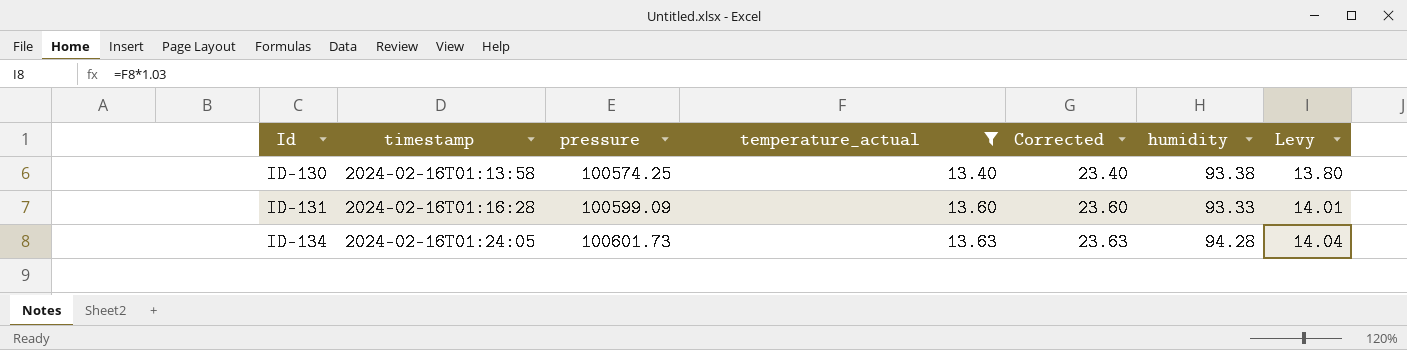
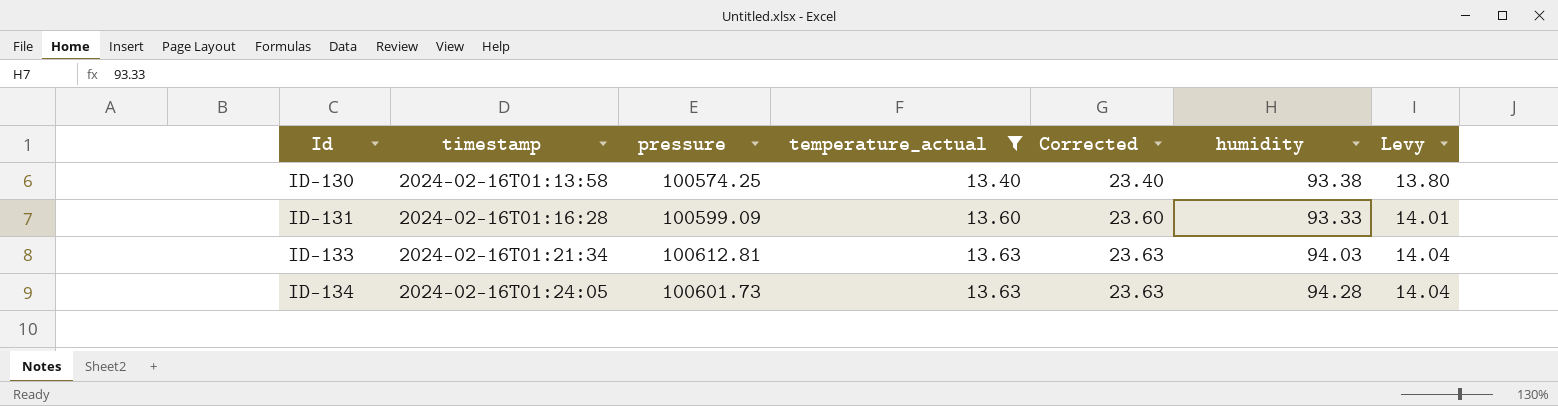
row ID-133: none -> 2024-02-16T01:21:34 | 100612.81 | 13.63 | 23.63 | 94.03 | 14.04

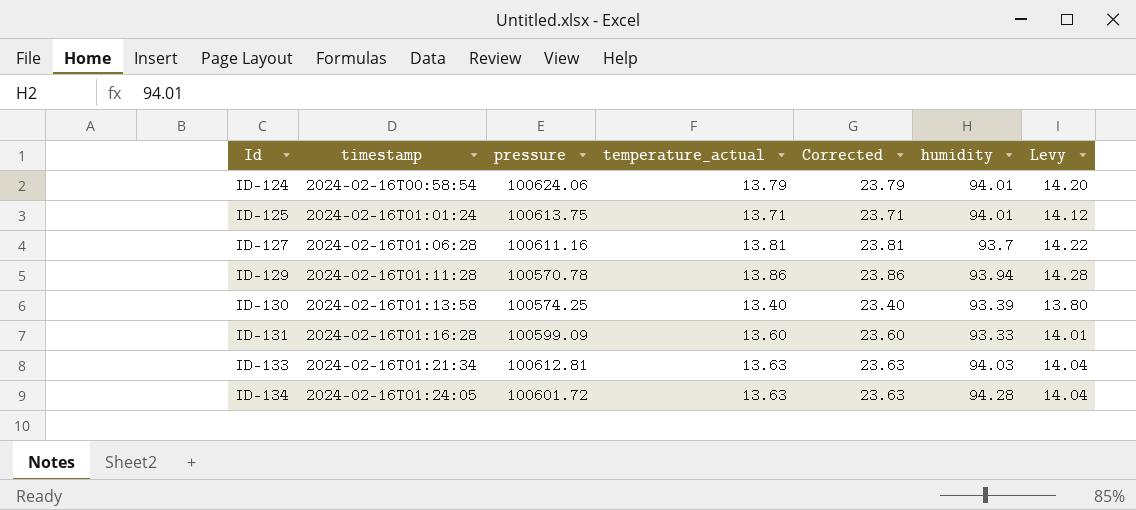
filter: temperature_actual <= 13.63 -> none
ID-130 | humidity: 93.38 -> 93.39
ID-134 | pressure: 100601.73 -> 100601.72

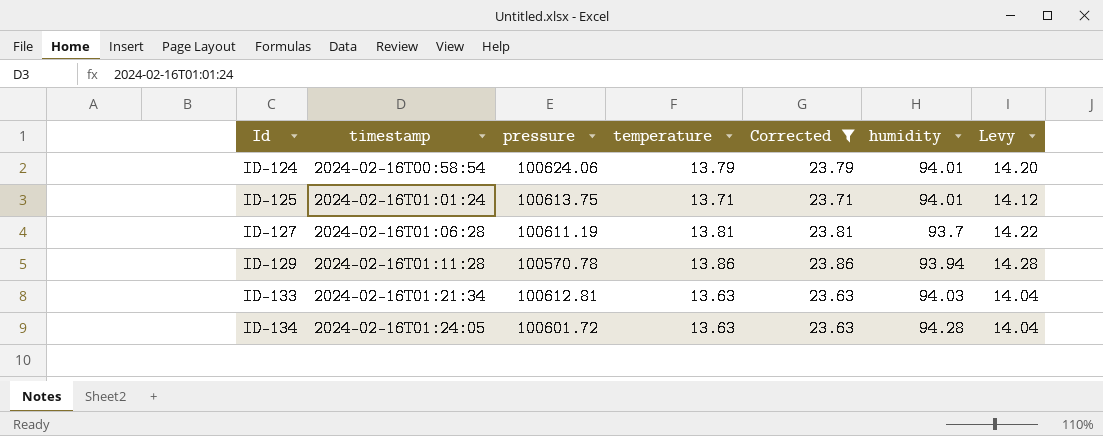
filter: none -> Corrected >= 23.63
column name: temperature_actual -> temperature
ID-127 | pressure: 100611.16 -> 100611.19

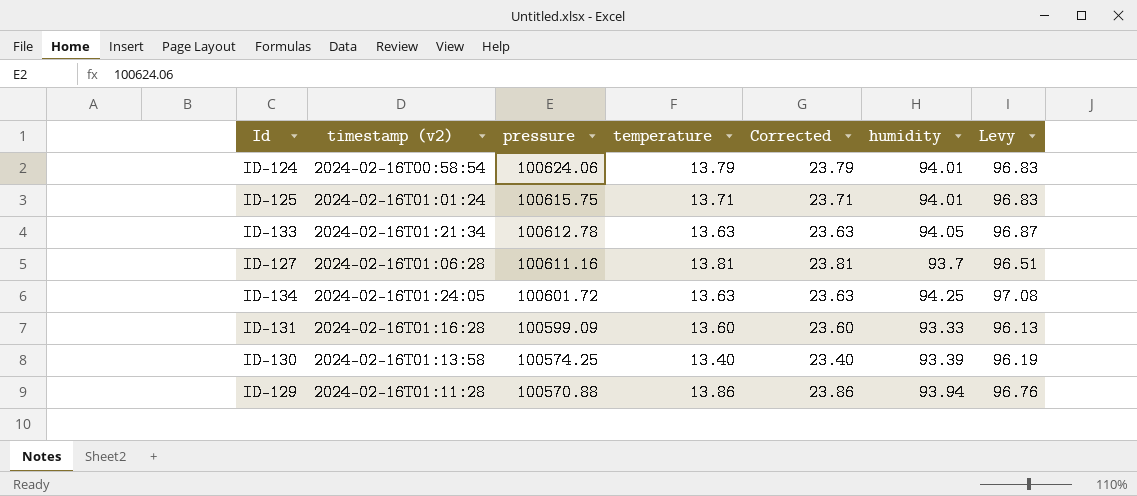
filter: Corrected >= 23.63 -> none
row order: Id ascending -> pressure descending
column name: timestamp -> timestamp (v2)
column Levy | formula: [temperature] * 1.03 -> [humidity] * 1.03
ID-125 | pressure: 100613.75 -> 100615.75
ID-133 | pressure: 100612.81 -> 100612.78
ID-133 | humidity: 94.03 -> 94.05
ID-127 | pressure: 100611.19 -> 100611.16
ID-134 | humidity: 94.28 -> 94.25
ID-129 | pressure: 100570.78 -> 100570.88

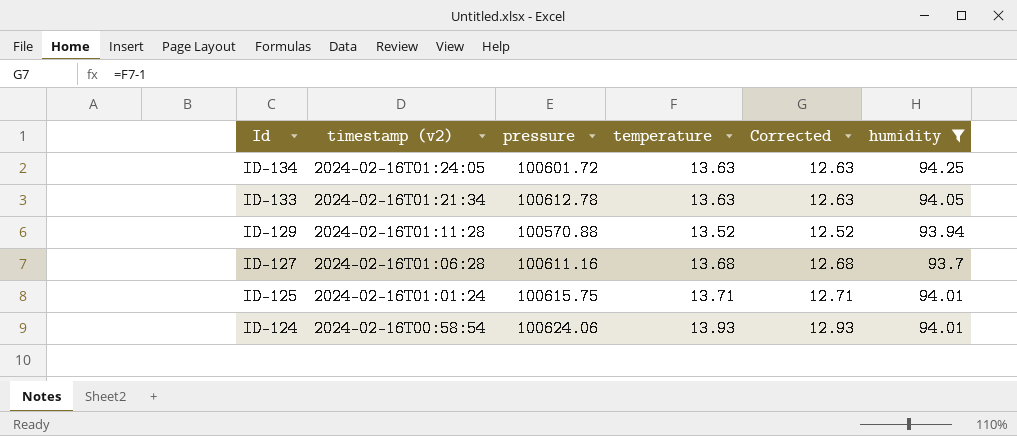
filter: none -> humidity >= 93.7
row order: pressure descending -> Id descending
column Levy | formula: [humidity] * 1.03 -> none
column Corrected | formula: [temperature] + 10 -> [temperature] - 1
ID-129 | temperature: 13.86 -> 13.52
ID-127 | temperature: 13.81 -> 13.68
ID-124 | temperature: 13.79 -> 13.93

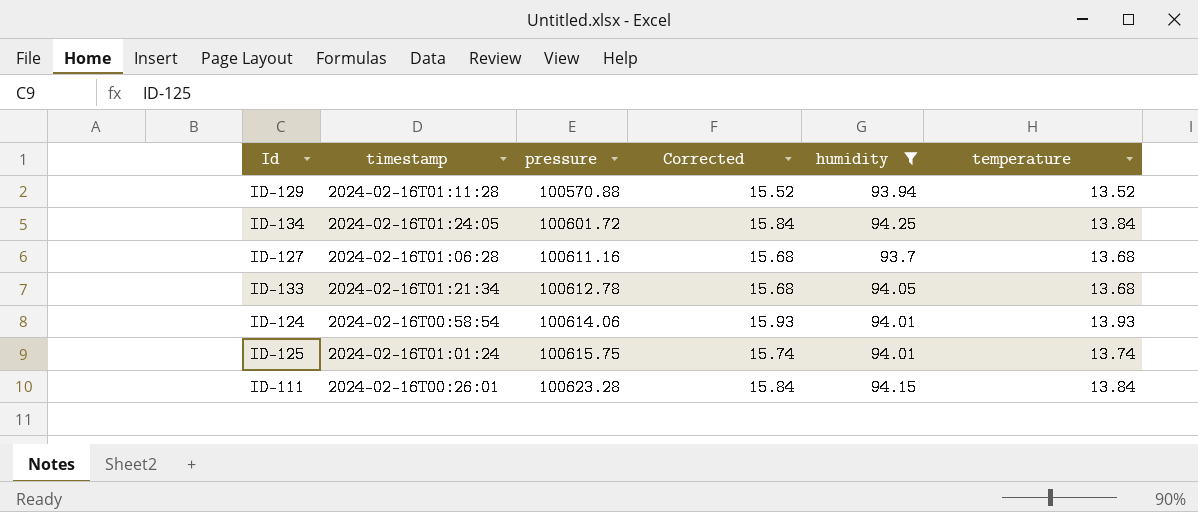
row order: Id descending -> pressure ascending
column name: timestamp (v2) -> timestamp
column Corrected | formula: [temperature] - 1 -> [temperature] + 2
column temperature | position: 4 -> 6
ID-134 | temperature: 13.63 -> 13.84
ID-133 | temperature: 13.63 -> 13.68
ID-124 | pressure: 100624.06 -> 100614.06
ID-125 | temperature: 13.71 -> 13.74
row ID-111: none -> 2024-02-16T00:26:01 | 100623.28 | 15.84 | 94.15 | 13.84

